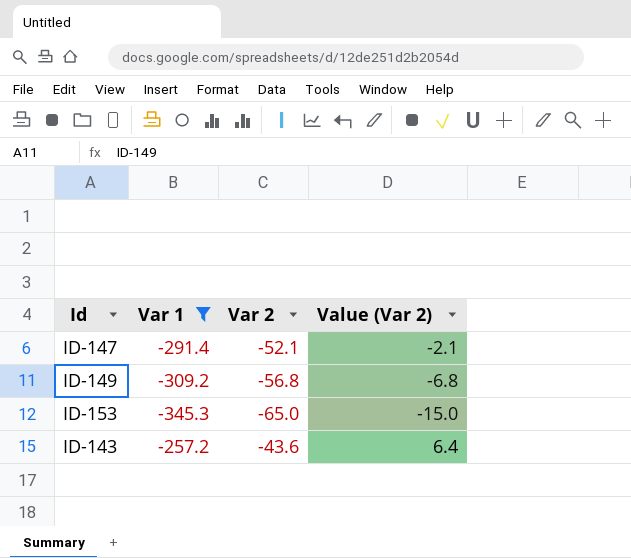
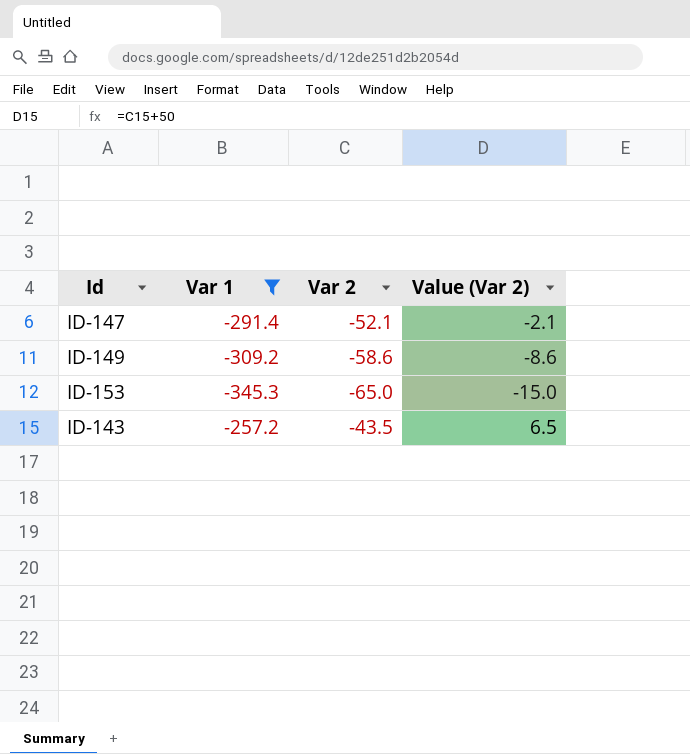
ID-149 | Var 2: -56.8 -> -58.6
ID-149 | Value (Var 2): -6.8 -> -8.6
ID-143 | Var 2: -43.6 -> -43.5
ID-143 | Value (Var 2): 6.4 -> 6.5

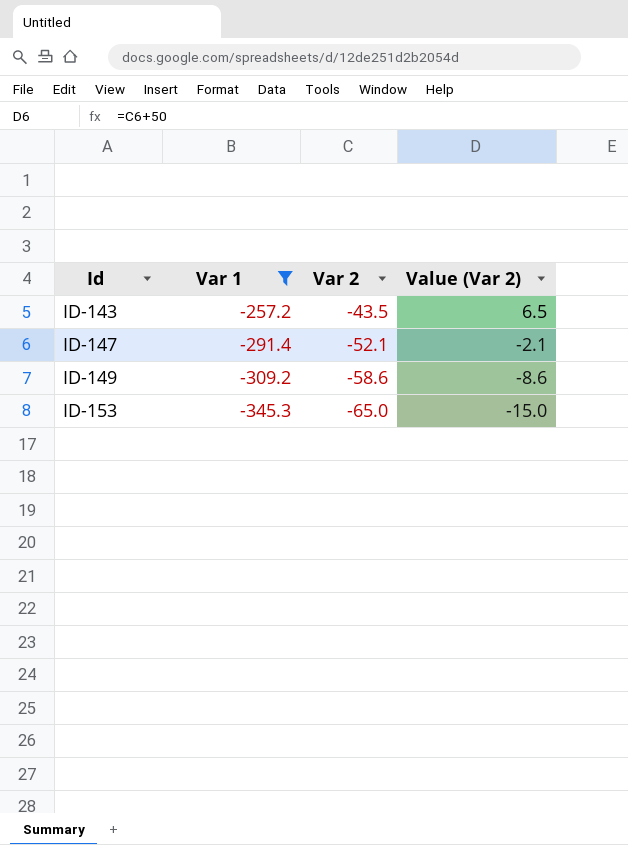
row order: none -> Id ascending

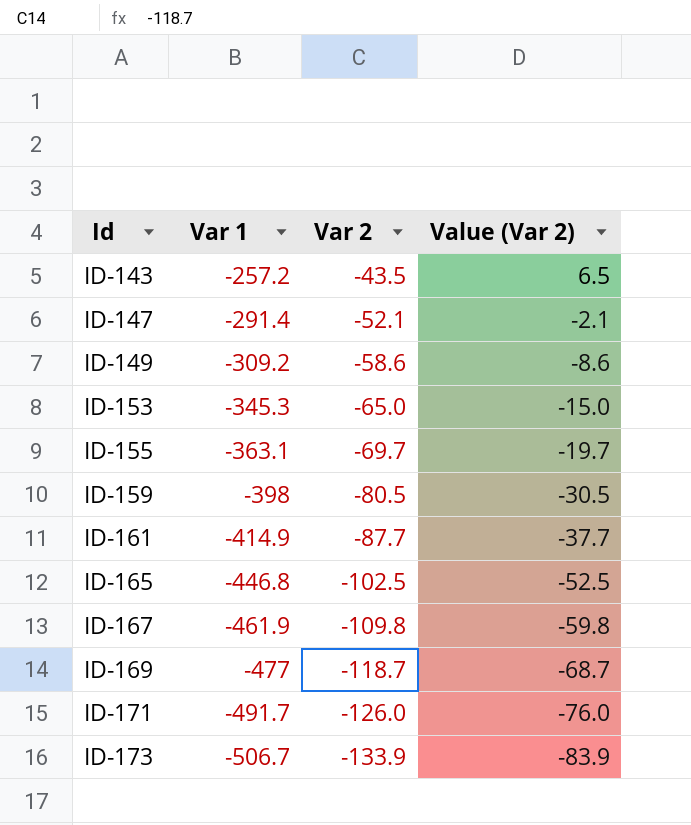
filter: Var 1 >= -345.3 -> none

